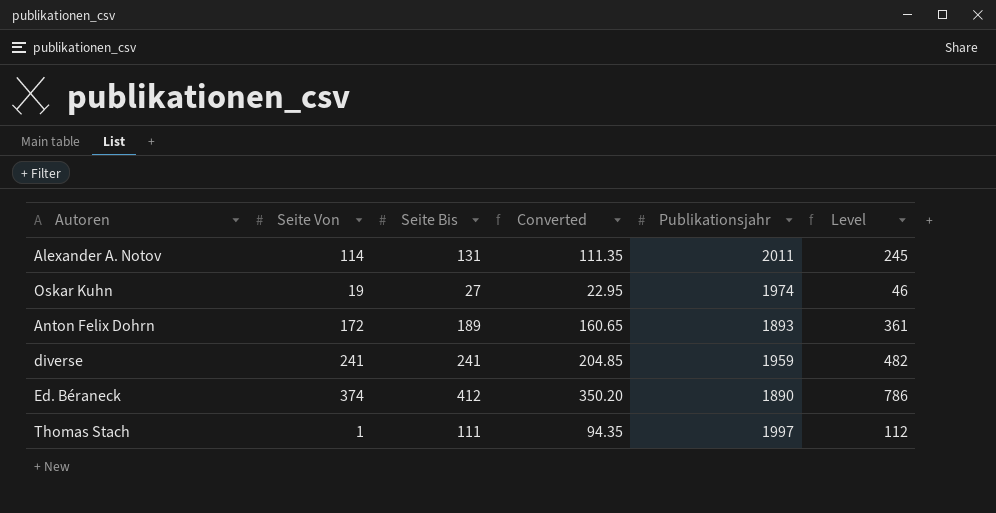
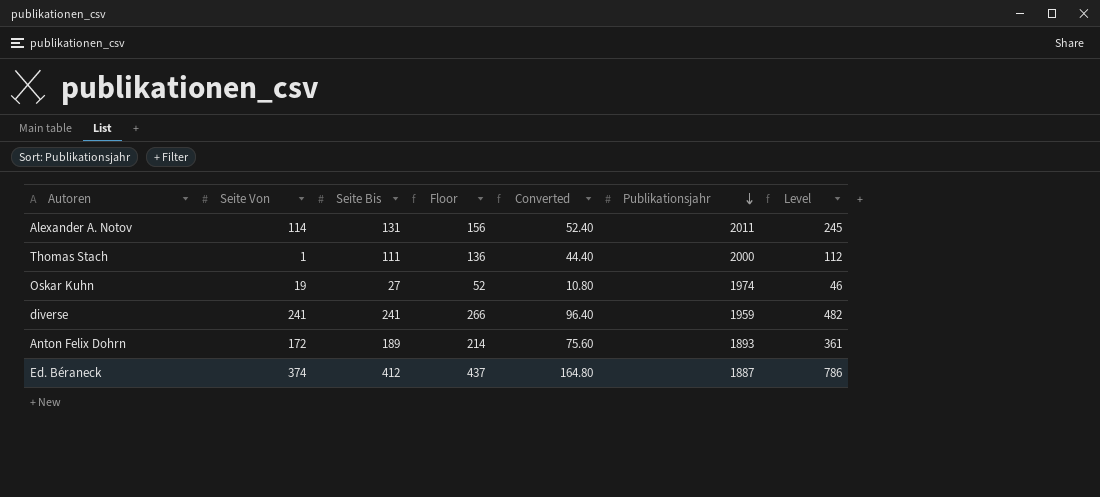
row order: none -> Publikationsjahr descending
column Floor | formula: none -> [Seite Bis] + 25
column Converted | formula: [Seite Bis] * 0.85 -> [Seite Bis] * 0.4
Thomas Stach | Publikationsjahr: 1997 -> 2000
Ed. Béraneck | Publikationsjahr: 1890 -> 1887

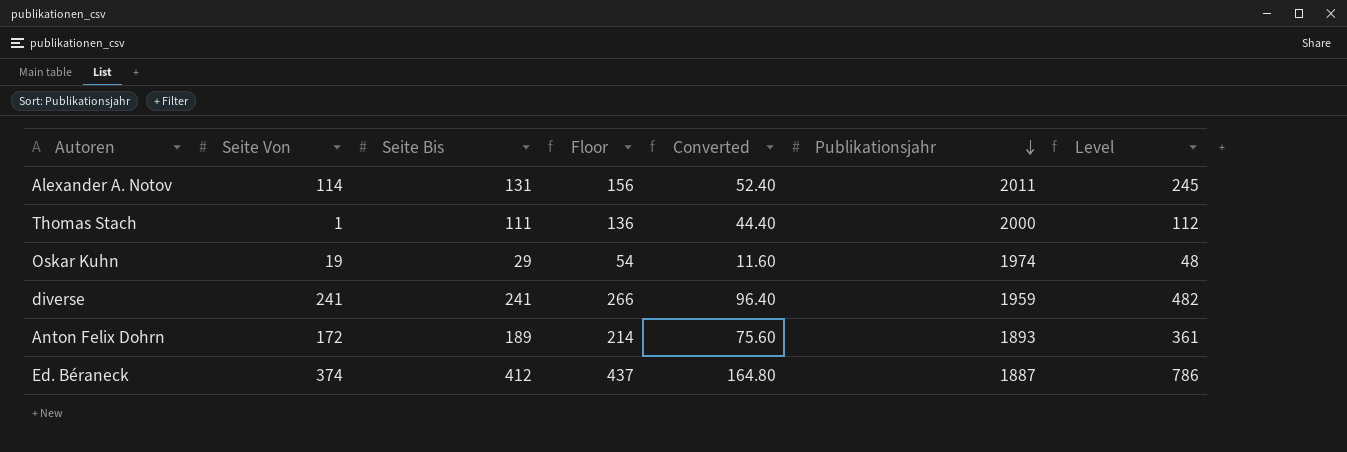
Oskar Kuhn | Seite Bis: 27 -> 29
Oskar Kuhn | Floor: 52 -> 54
Oskar Kuhn | Converted: 10.80 -> 11.60
Oskar Kuhn | Level: 46 -> 48

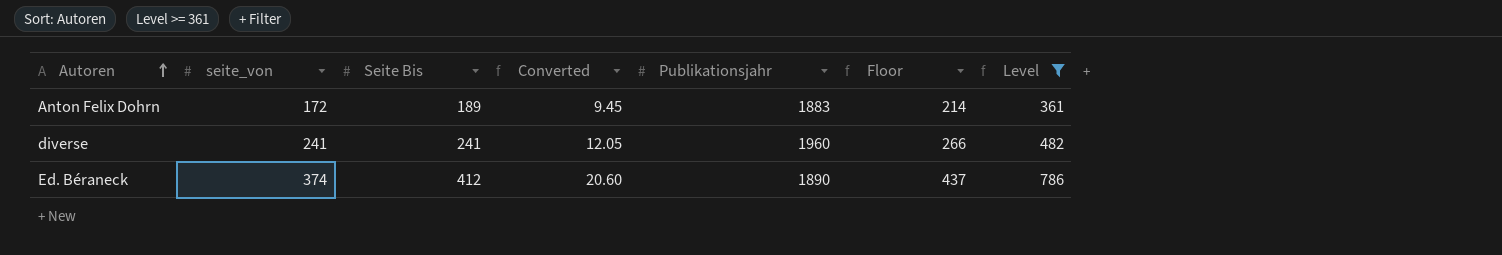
filter: none -> Level >= 361
row order: Publikationsjahr descending -> Autoren ascending
column name: Seite Von -> seite_von
column Converted | formula: [Seite Bis] * 0.4 -> [Seite Bis] * 0.05
column Floor | position: 4 -> 6
Anton Felix Dohrn | Publikationsjahr: 1893 -> 1883
diverse | Publikationsjahr: 1959 -> 1960
Ed. Béraneck | Publikationsjahr: 1887 -> 1890

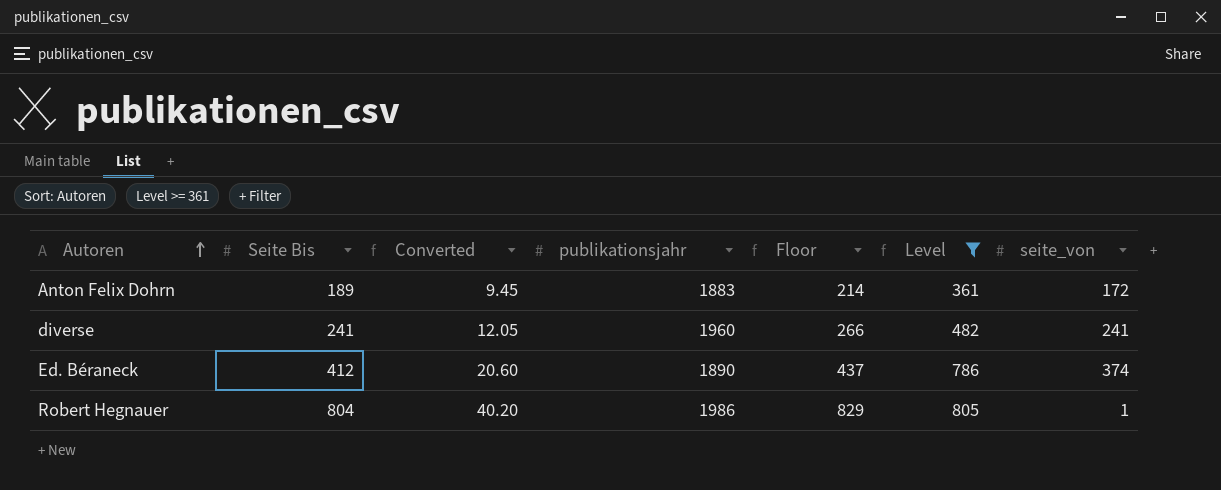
column name: Publikationsjahr -> publikationsjahr
column seite_von | position: 2 -> 7
row Robert Hegnauer: none -> 804 | 40.20 | 1986 | 829 | 805 | 1

